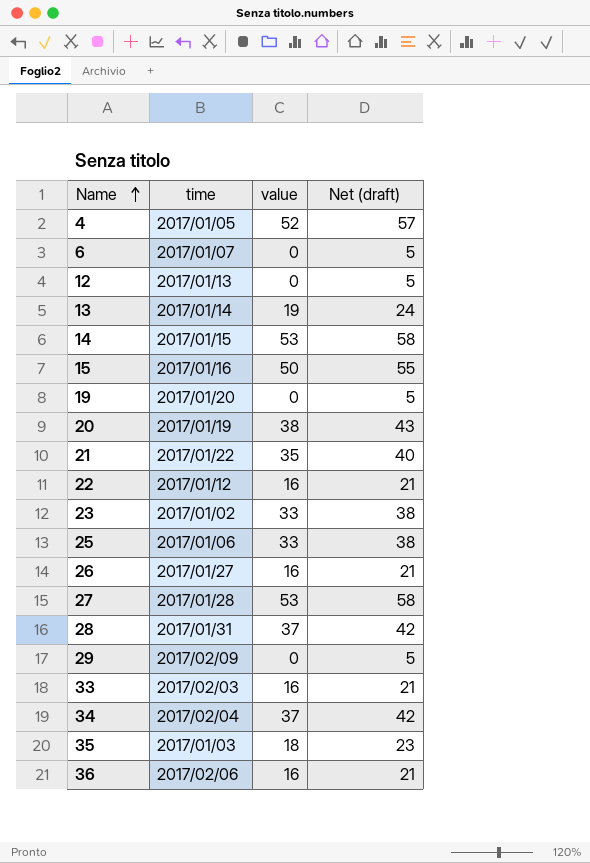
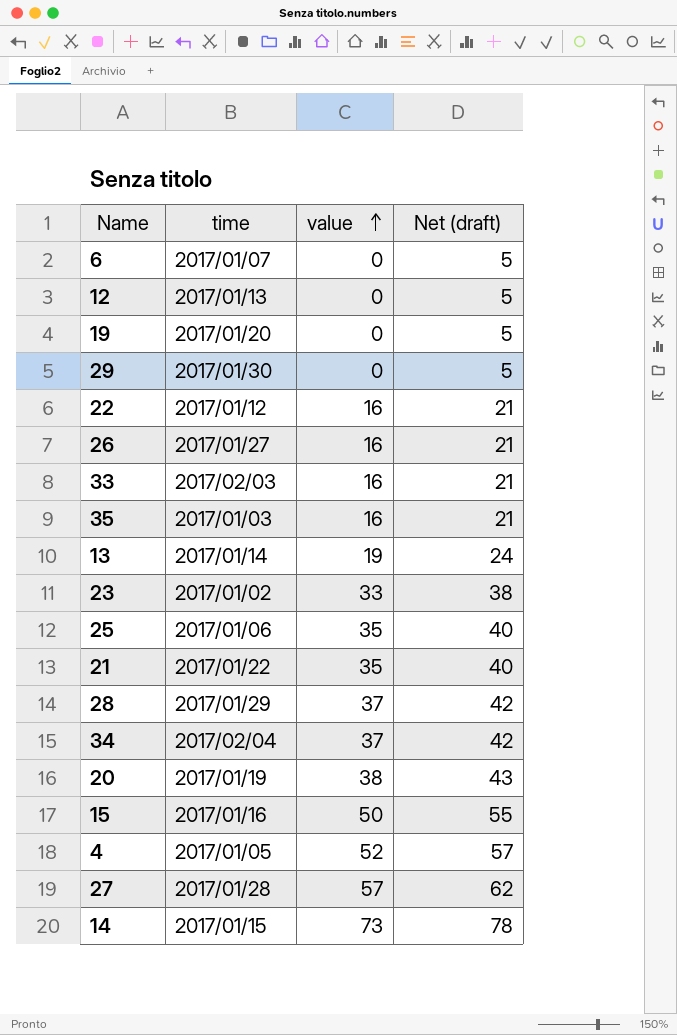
row order: Name ascending -> value ascending
row 36: 2017/02/06 | 16 | 21 -> none
29 | time: 2017/02/09 -> 2017/01/30
35 | value: 18 -> 16
35 | Net (draft): 23 -> 21
25 | value: 33 -> 35
25 | Net (draft): 38 -> 40
28 | time: 2017/01/31 -> 2017/01/29
27 | value: 53 -> 57
27 | Net (draft): 58 -> 62
14 | value: 53 -> 73
14 | Net (draft): 58 -> 78

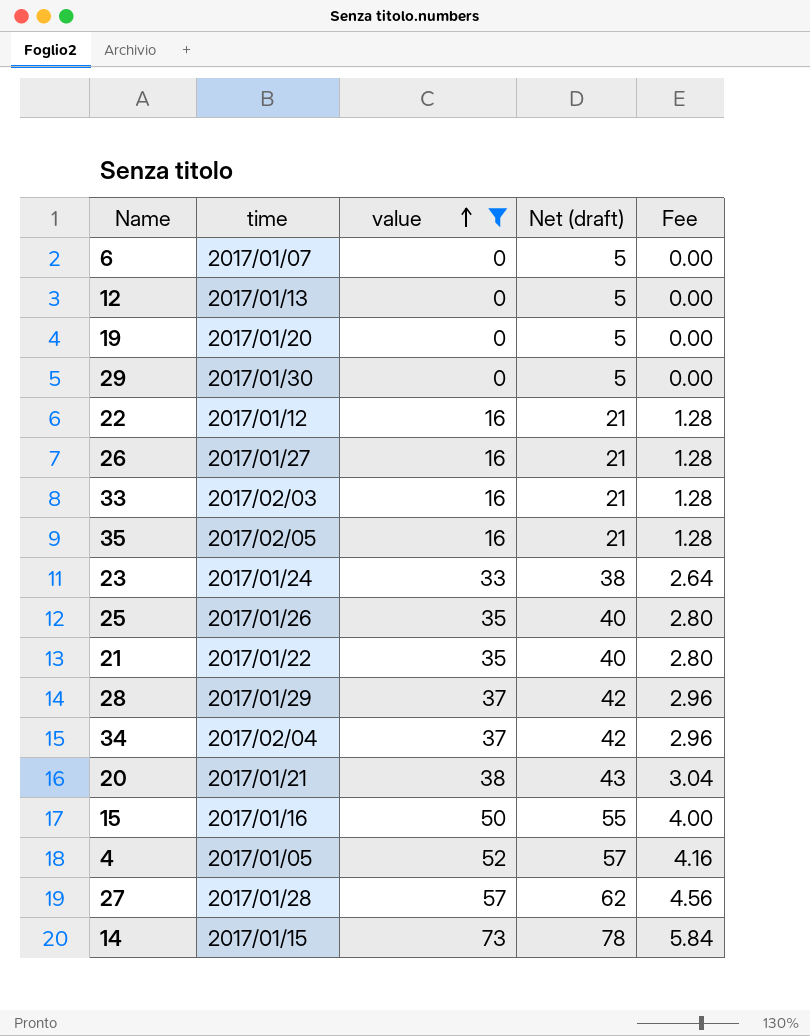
filter: none -> value != 19
column Fee | formula: none -> [value] * 0.08
35 | time: 2017/01/03 -> 2017/02/05
23 | time: 2017/01/02 -> 2017/01/24
25 | time: 2017/01/06 -> 2017/01/26
20 | time: 2017/01/19 -> 2017/01/21

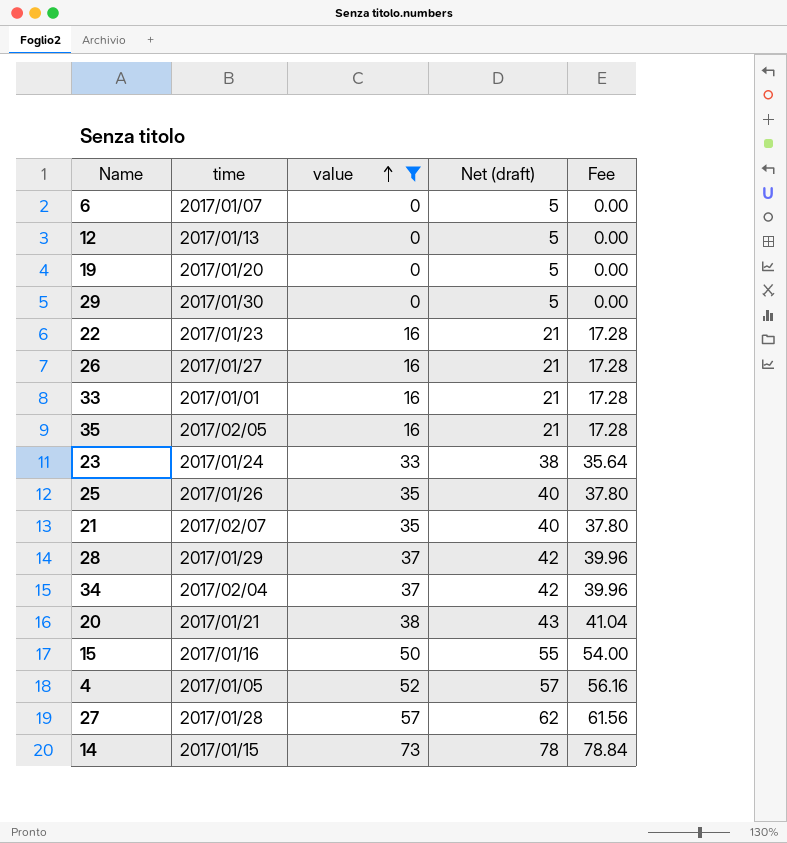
column Fee | formula: [value] * 0.08 -> [value] * 1.08
22 | time: 2017/01/12 -> 2017/01/23
33 | time: 2017/02/03 -> 2017/01/01
21 | time: 2017/01/22 -> 2017/02/07

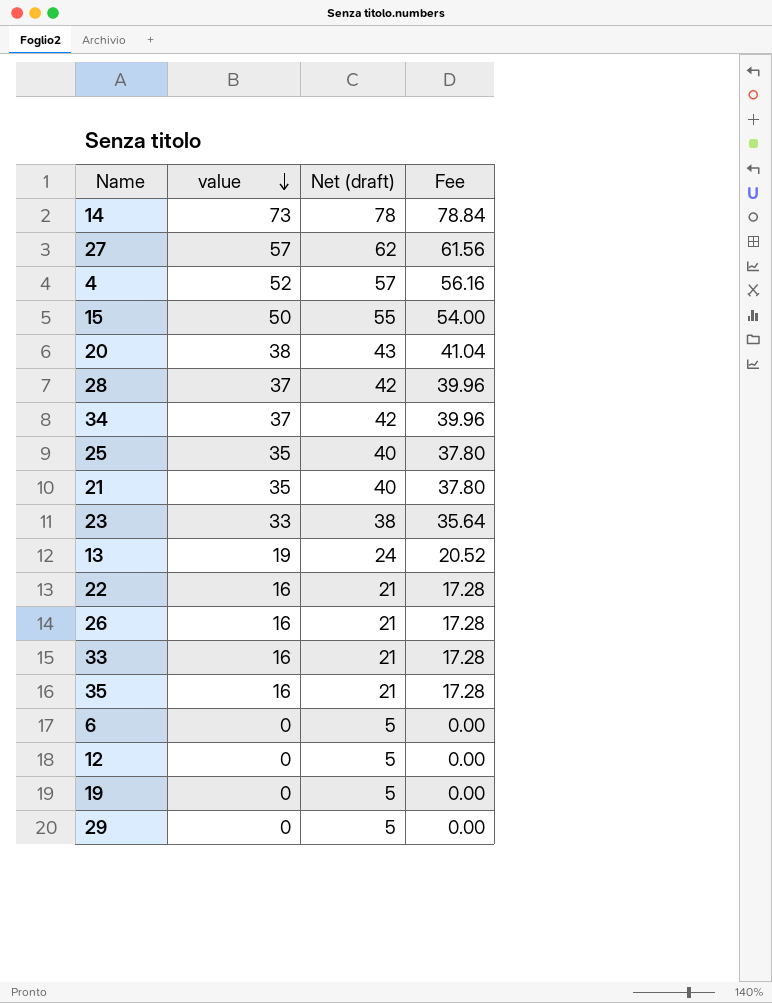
filter: value != 19 -> none
row order: value ascending -> value descending
column time | position: 2 -> none

